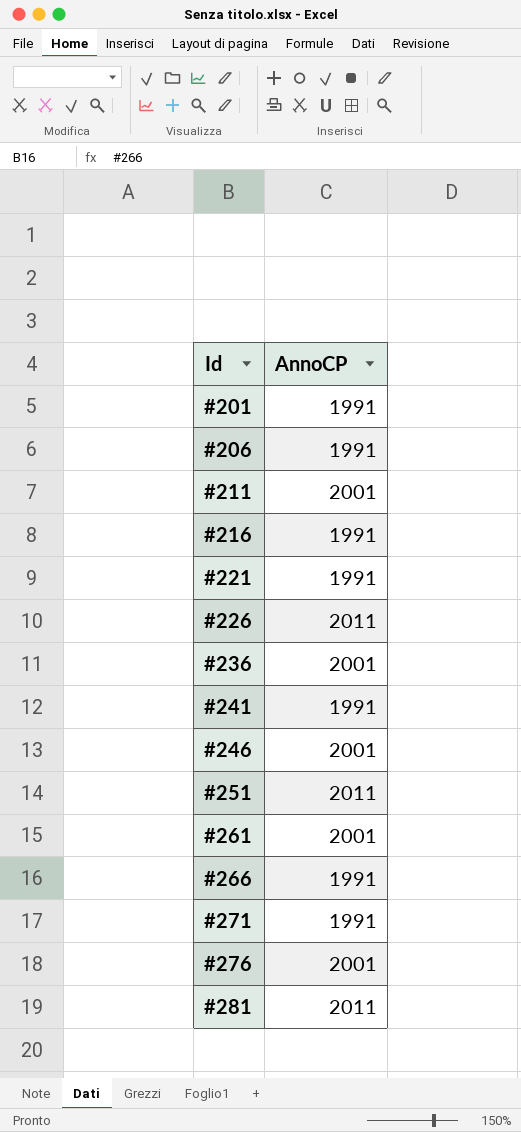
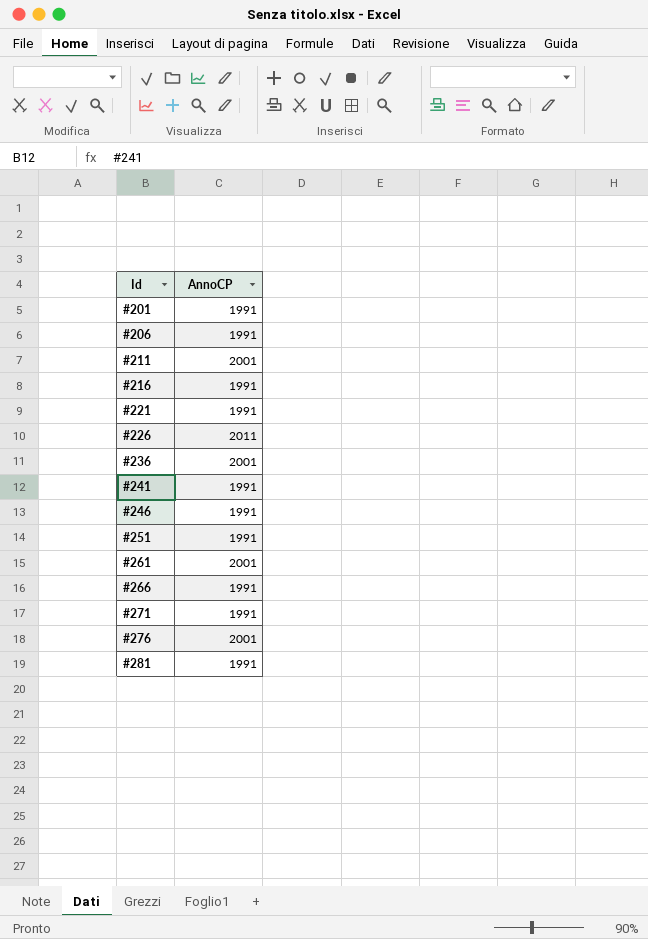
#246 | AnnoCP: 2001 -> 1991
#251 | AnnoCP: 2011 -> 1991
#281 | AnnoCP: 2011 -> 1991

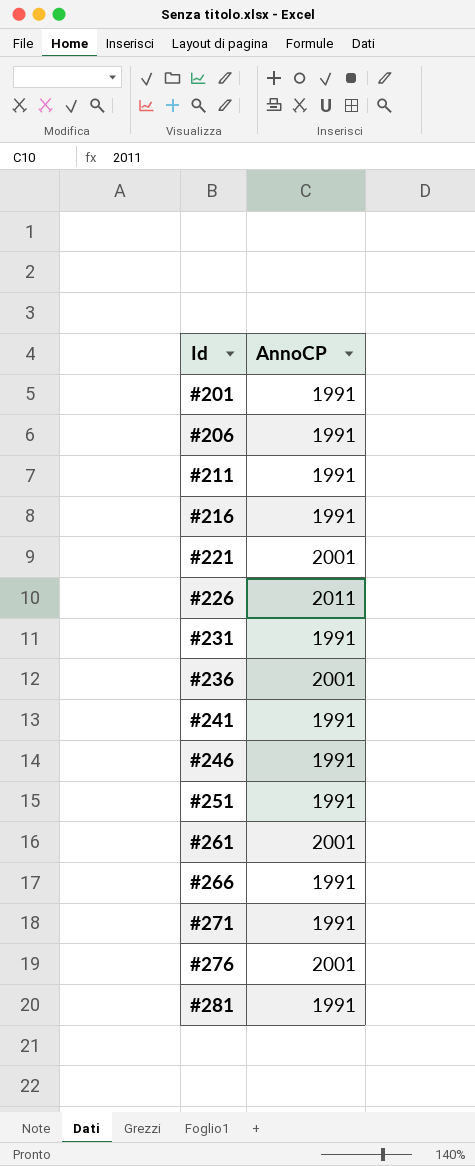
#211 | AnnoCP: 2001 -> 1991
#221 | AnnoCP: 1991 -> 2001
row #231: none -> 1991

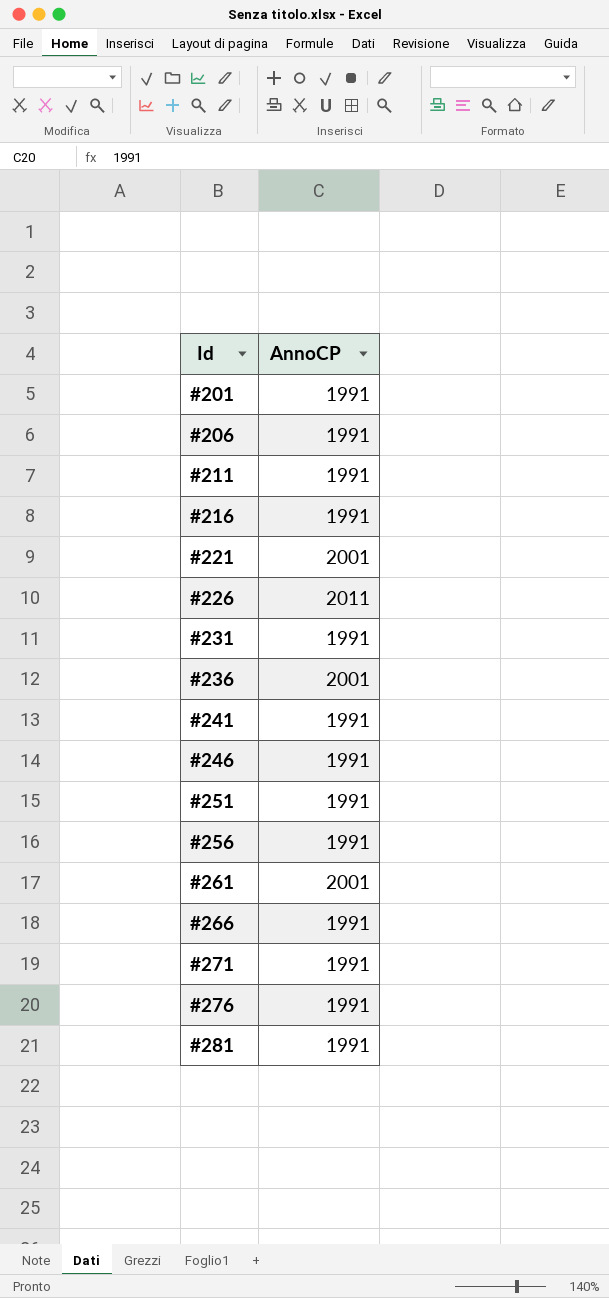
row #256: none -> 1991
#276 | AnnoCP: 2001 -> 1991

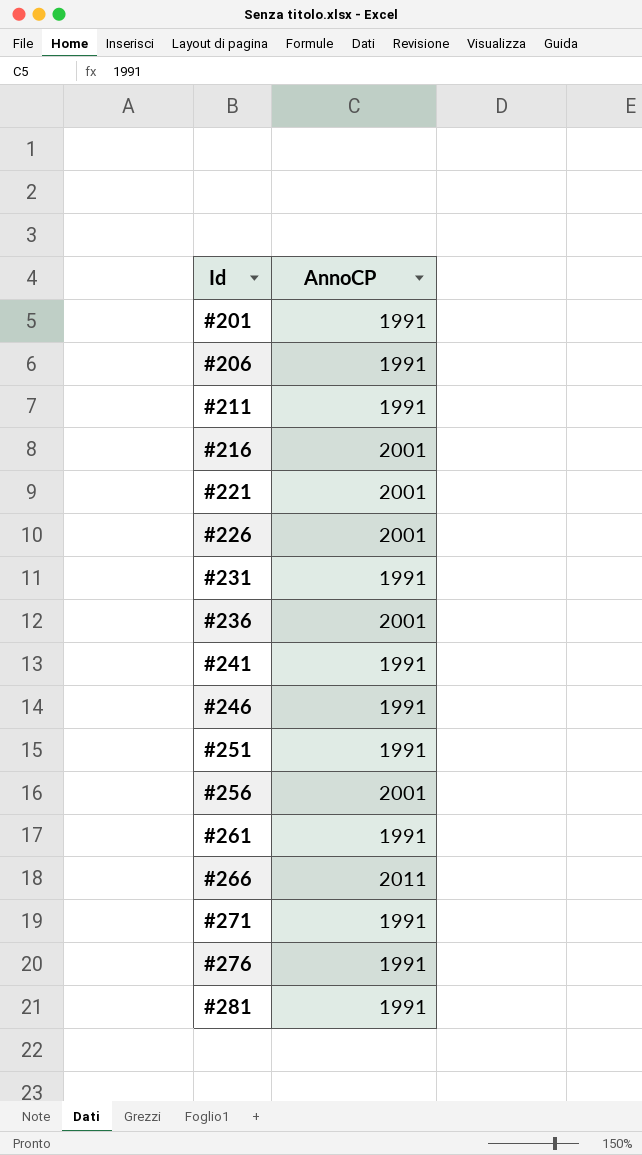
#216 | AnnoCP: 1991 -> 2001
#226 | AnnoCP: 2011 -> 2001
#256 | AnnoCP: 1991 -> 2001
#261 | AnnoCP: 2001 -> 1991
#266 | AnnoCP: 1991 -> 2011

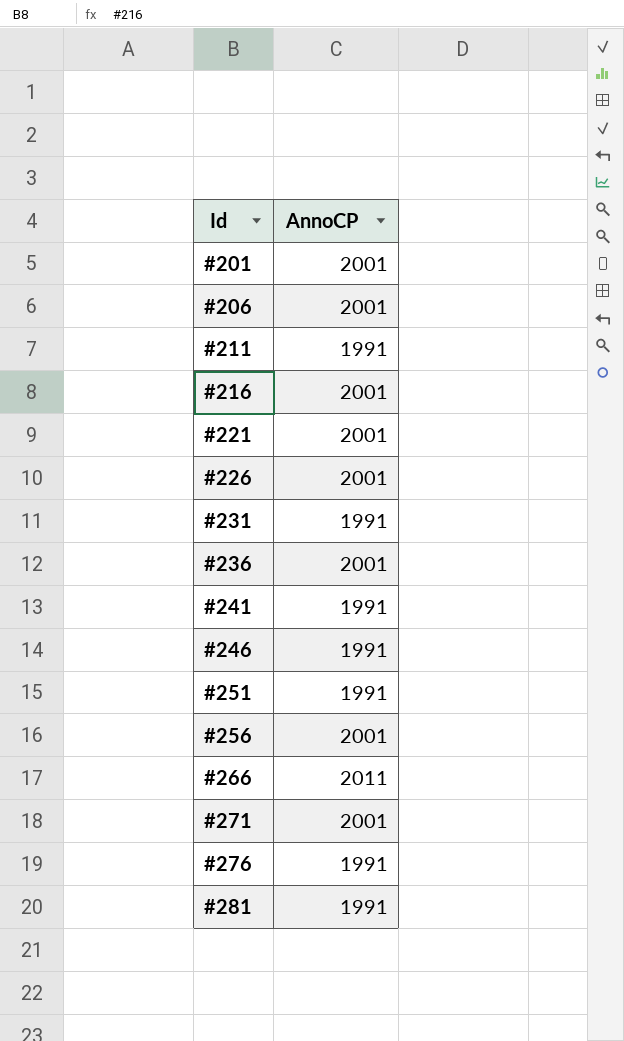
row #261: 1991 -> none
#201 | AnnoCP: 1991 -> 2001
#206 | AnnoCP: 1991 -> 2001
#271 | AnnoCP: 1991 -> 2001

